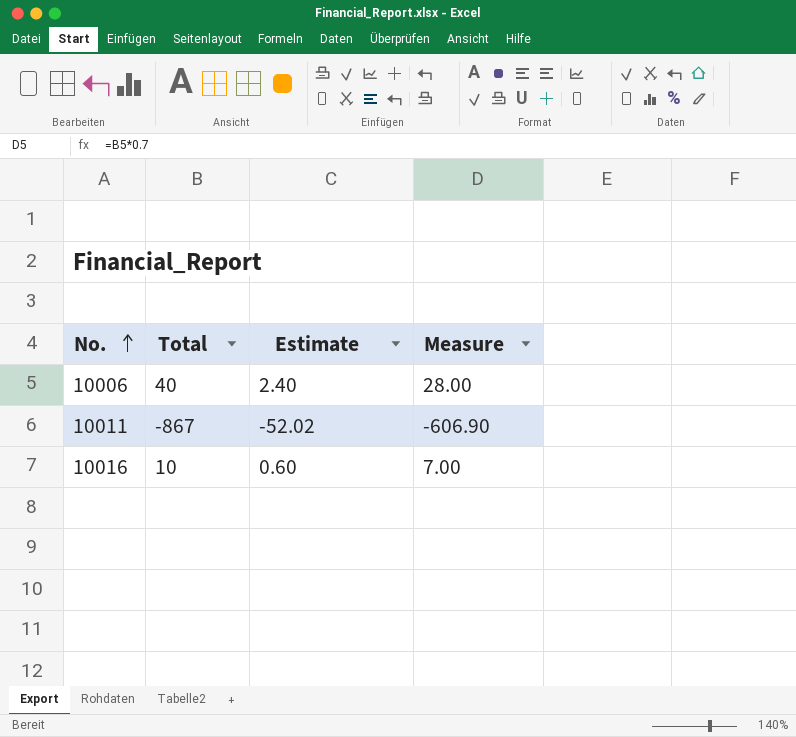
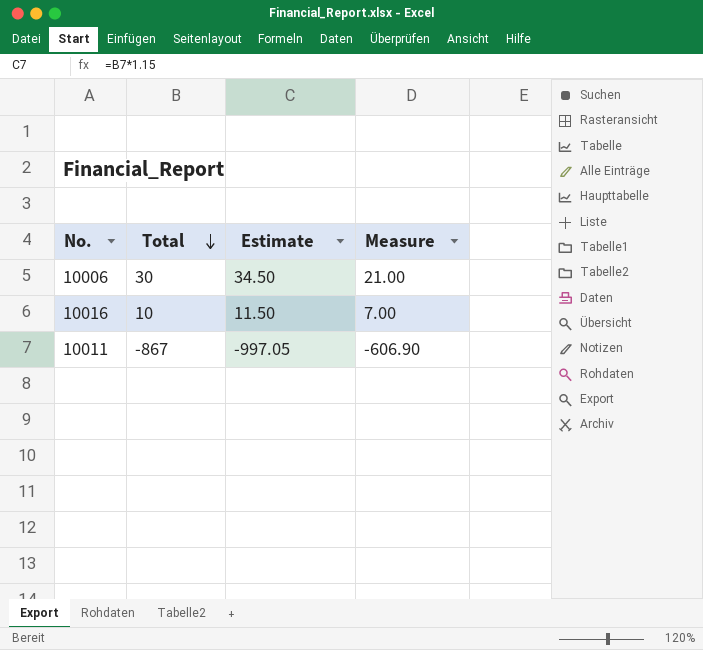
row order: No. ascending -> Total descending
column Estimate | formula: [Total] * 0.06 -> [Total] * 1.15
10006 | Total: 40 -> 30
10006 | Measure: 28.00 -> 21.00

